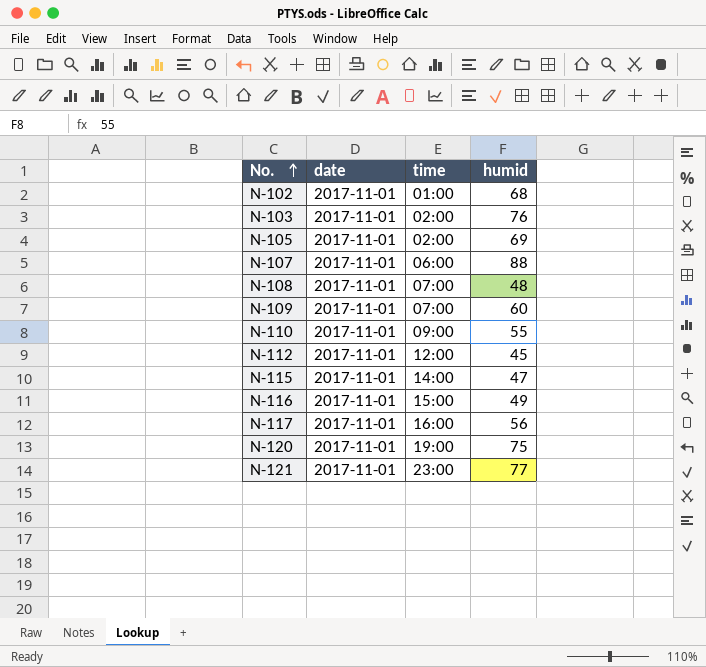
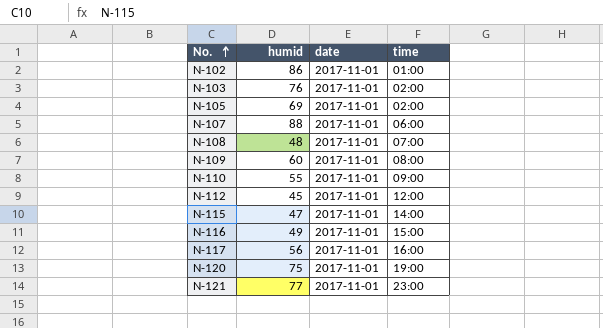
column humid | position: 4 -> 2
N-102 | humid: 68 -> 86
N-109 | time: 07:00 -> 08:00

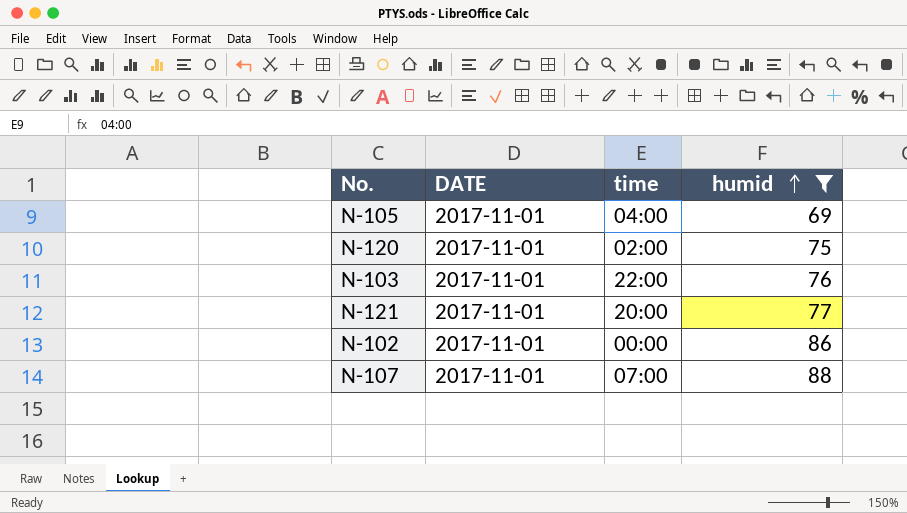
filter: none -> humid >= 69
row order: No. ascending -> humid ascending
column name: date -> DATE
column humid | position: 2 -> 4
N-105 | time: 02:00 -> 04:00
N-120 | time: 19:00 -> 02:00
N-103 | time: 02:00 -> 22:00
N-121 | time: 23:00 -> 20:00
N-102 | time: 01:00 -> 00:00
N-107 | time: 06:00 -> 07:00

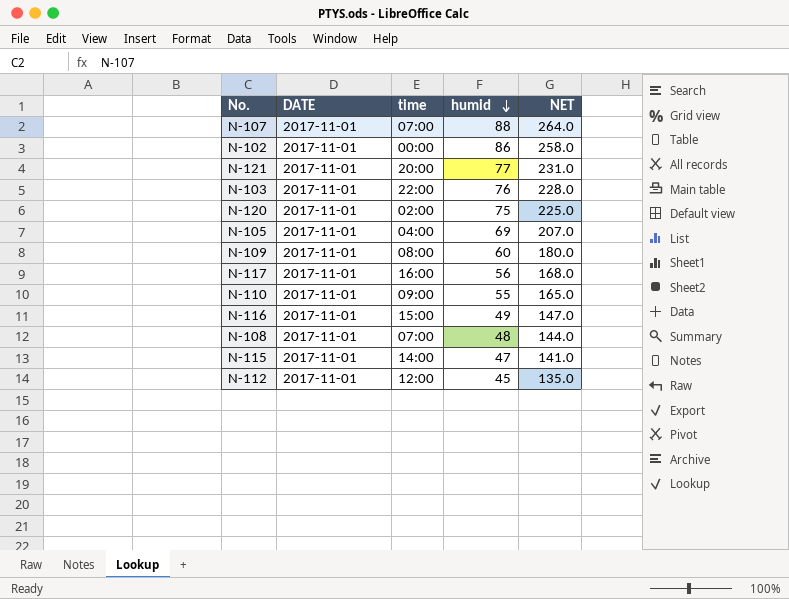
filter: humid >= 69 -> none
row order: humid ascending -> humid descending
column NET | formula: none -> [humid] * 3

